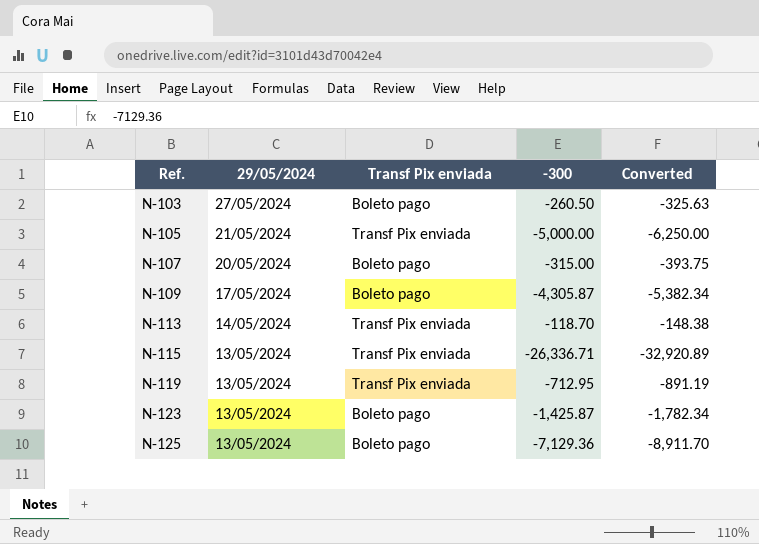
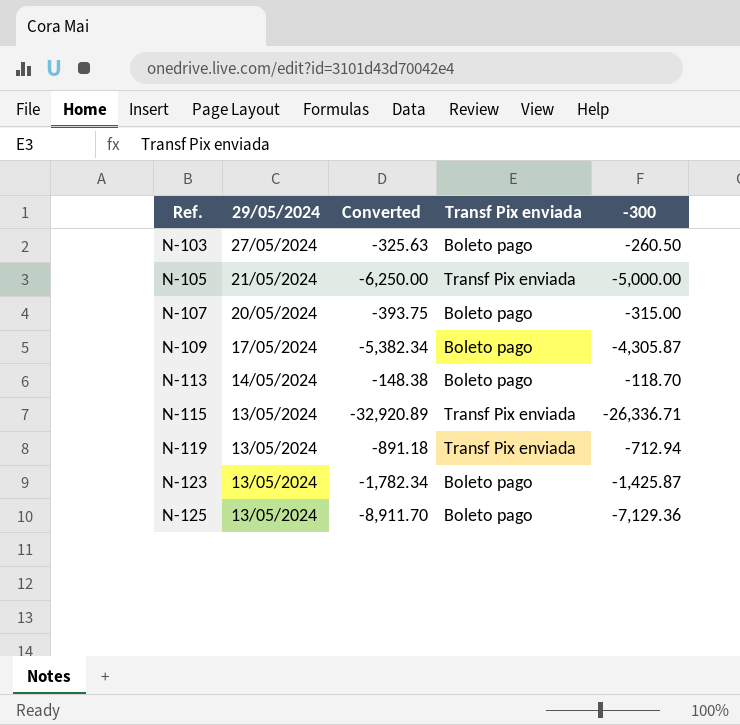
column Converted | position: 5 -> 3
N-113 | Transf Pix enviada: Transf Pix enviada -> Boleto pago
N-119 | Converted: -891.19 -> -891.18
N-119 | -300: -712.95 -> -712.94

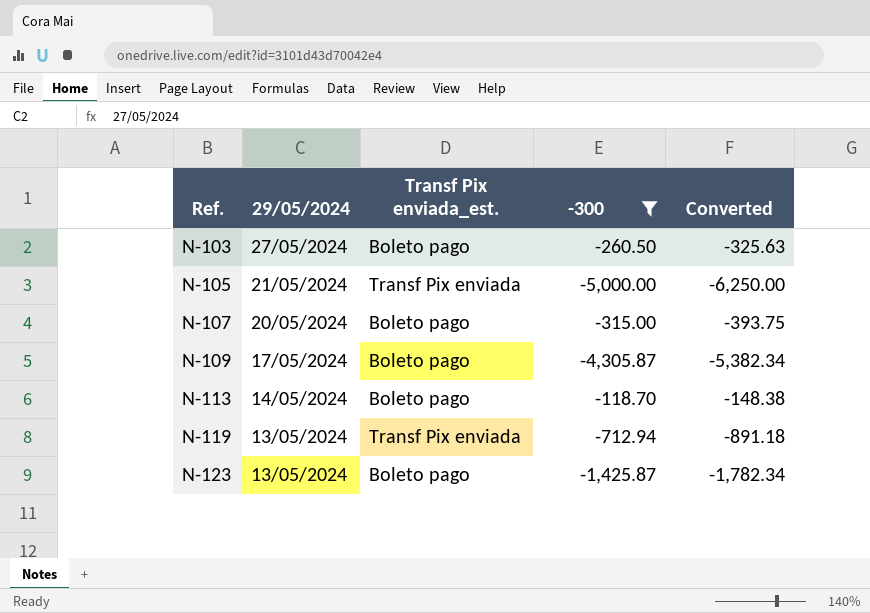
filter: none -> -300 >= -5,000.00
column name: Transf Pix enviada -> Transf Pix enviada_est.
column Converted | position: 3 -> 5

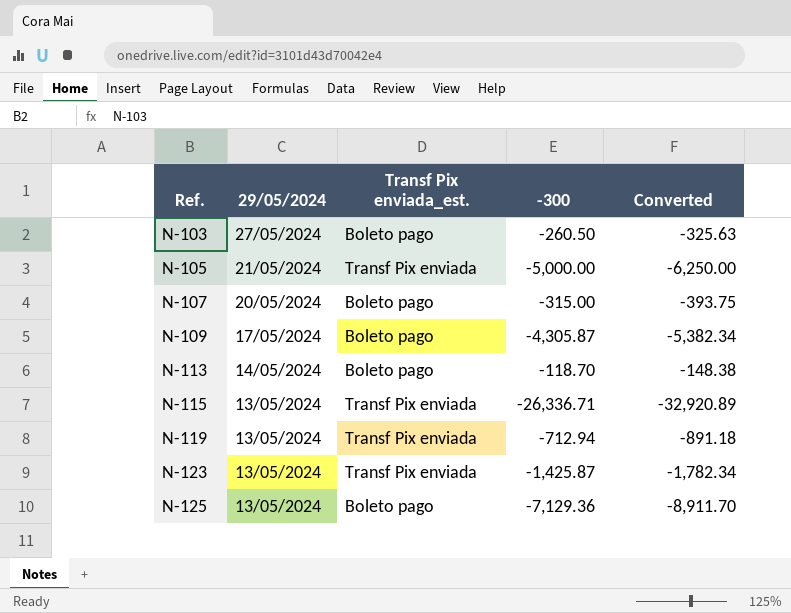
filter: -300 >= -5,000.00 -> none
N-123 | Transf Pix enviada_est.: Boleto pago -> Transf Pix enviada

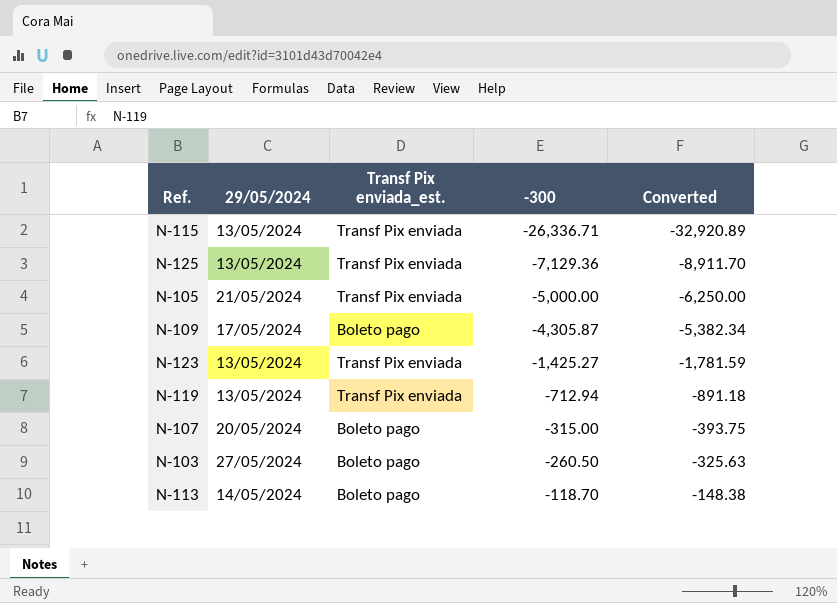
row order: Ref. ascending -> -300 ascending
N-125 | Transf Pix enviada_est.: Boleto pago -> Transf Pix enviada
N-123 | -300: -1,425.87 -> -1,425.27
N-123 | Converted: -1,782.34 -> -1,781.59

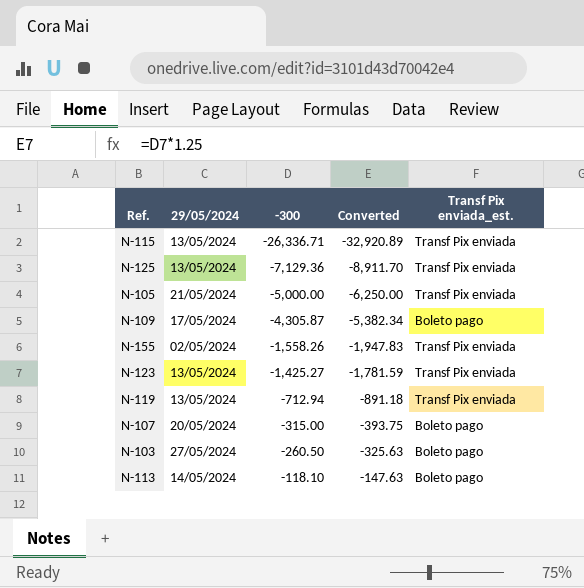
column Transf Pix enviada_est. | position: 3 -> 5
row N-155: none -> 02/05/2024 | -1,558.26 | -1,947.83 | Transf Pix enviada
N-113 | -300: -118.70 -> -118.10
N-113 | Converted: -148.38 -> -147.63

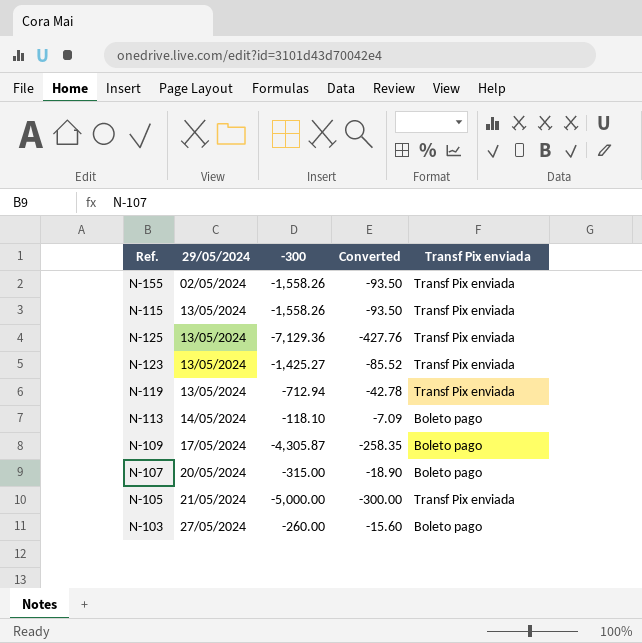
row order: -300 ascending -> 29/05/2024 ascending
column Converted | formula: [-300] * 1.25 -> [-300] * 0.06
column name: Transf Pix enviada_est. -> Transf Pix enviada
N-115 | -300: -26,336.71 -> -1,558.26
N-103 | -300: -260.50 -> -260.00

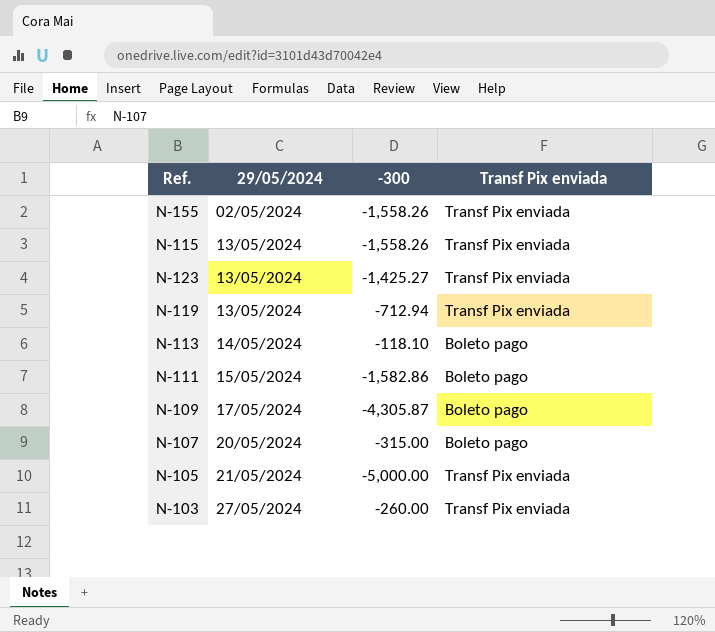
column Converted | formula: [-300] * 0.06 -> none
row N-125: 13/05/2024 | -7,129.36 | -427.76 | Transf Pix enviada -> none
row N-111: none -> 15/05/2024 | -1,582.86 | Boleto pago
N-103 | Transf Pix enviada: Boleto pago -> Transf Pix enviada

